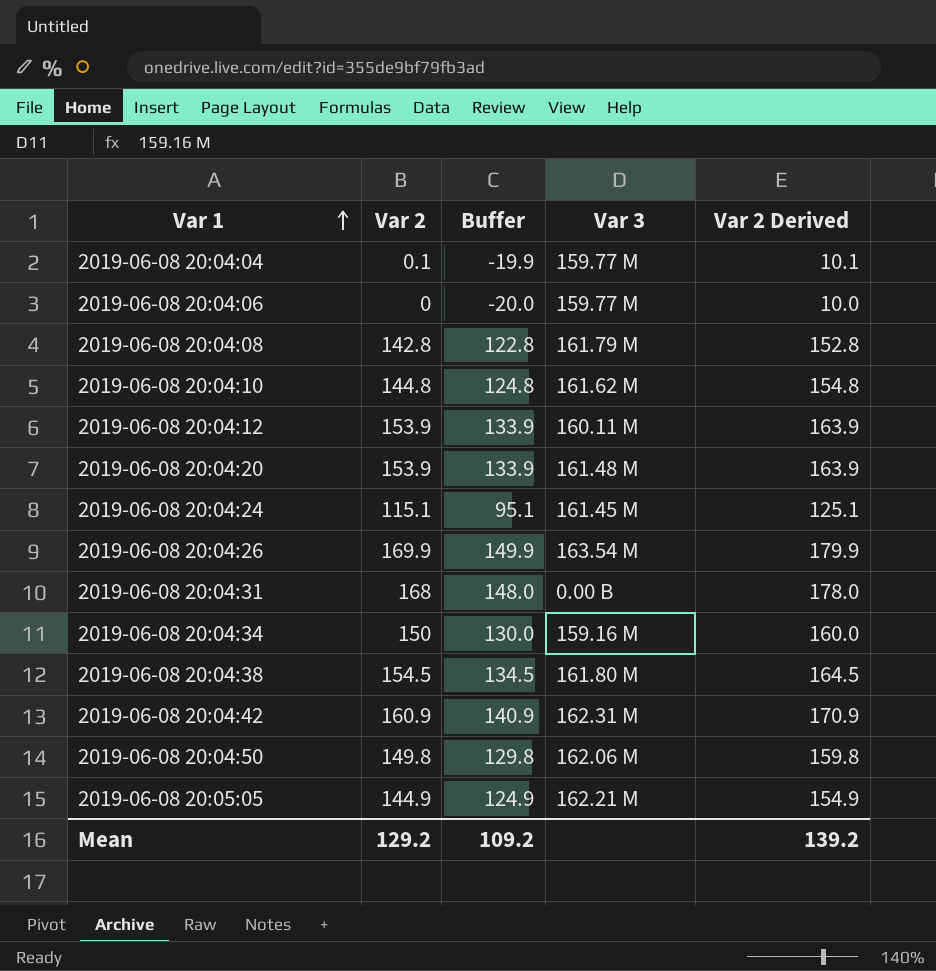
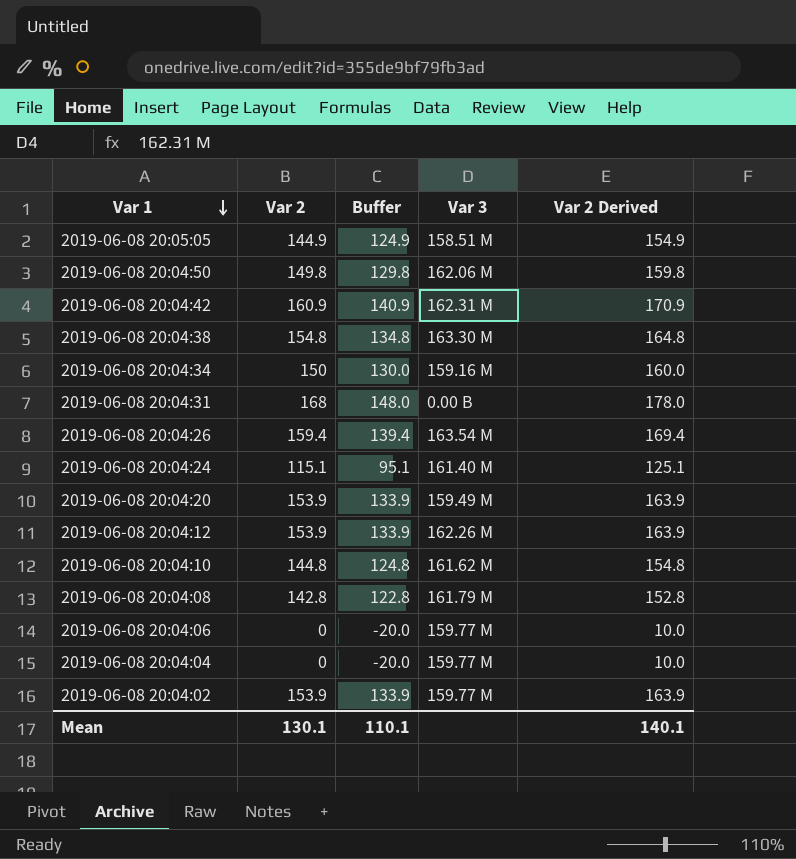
row order: Var 1 ascending -> Var 1 descending
2019-06-08 20:05:05 | Var 3: 162.21 M -> 158.51 M
2019-06-08 20:04:38 | Var 2: 154.5 -> 154.8
2019-06-08 20:04:38 | Buffer: 134.5 -> 134.8
2019-06-08 20:04:38 | Var 3: 161.80 M -> 163.30 M
2019-06-08 20:04:38 | Var 2 Derived: 164.5 -> 164.8
2019-06-08 20:04:26 | Var 2: 169.9 -> 159.4
2019-06-08 20:04:26 | Buffer: 149.9 -> 139.4
2019-06-08 20:04:26 | Var 2 Derived: 179.9 -> 169.4
2019-06-08 20:04:24 | Var 3: 161.45 M -> 161.40 M
2019-06-08 20:04:20 | Var 3: 161.48 M -> 159.49 M
2019-06-08 20:04:12 | Var 3: 160.11 M -> 162.26 M
2019-06-08 20:04:04 | Var 2: 0.1 -> 0
2019-06-08 20:04:04 | Buffer: -19.9 -> -20.0
2019-06-08 20:04:04 | Var 2 Derived: 10.1 -> 10.0
row 2019-06-08 20:04:02: none -> 153.9 | 133.9 | 159.77 M | 163.9
Mean | Var 2: 129.2 -> 130.1
Mean | Buffer: 109.2 -> 110.1
Mean | Var 2 Derived: 139.2 -> 140.1

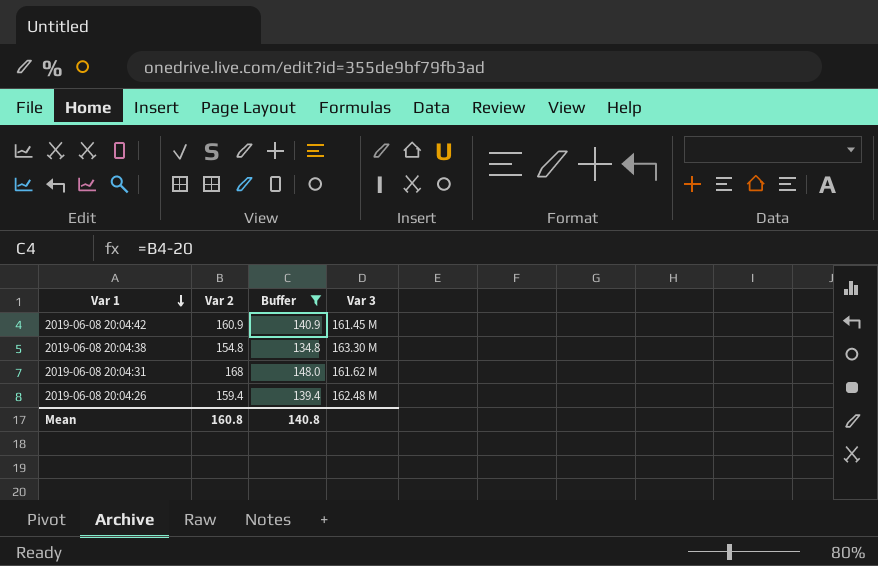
filter: none -> Buffer >= 134.8
column Var 2 Derived | formula: [Var 2] + 10 -> none
2019-06-08 20:04:42 | Var 3: 162.31 M -> 161.45 M
2019-06-08 20:04:31 | Var 3: 0.00 B -> 161.62 M
2019-06-08 20:04:26 | Var 3: 163.54 M -> 162.48 M
Mean | Var 2: 130.1 -> 160.8
Mean | Buffer: 110.1 -> 140.8

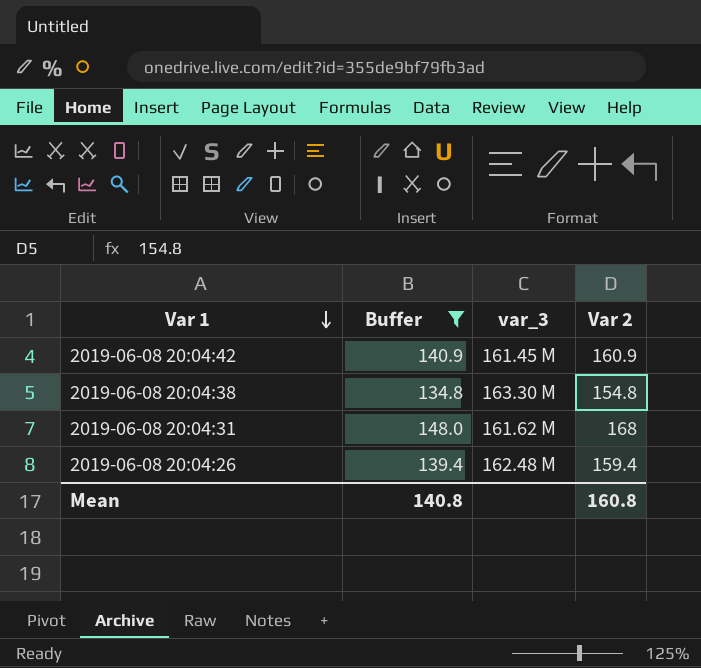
column name: Var 3 -> var_3
column Var 2 | position: 2 -> 4

